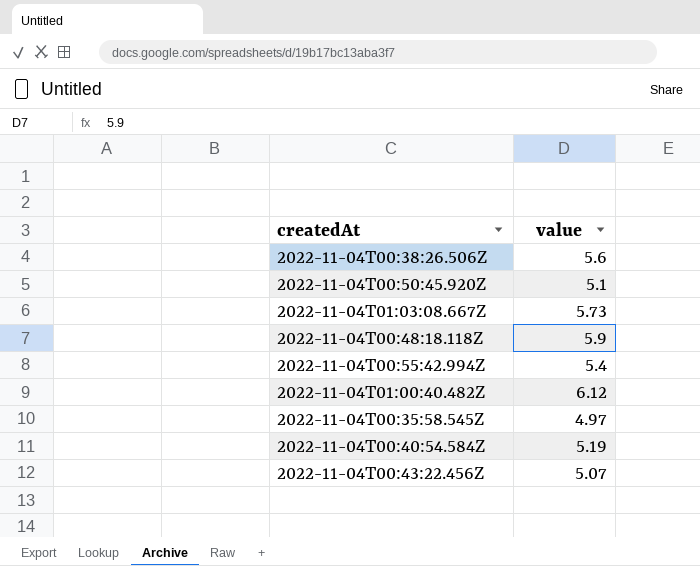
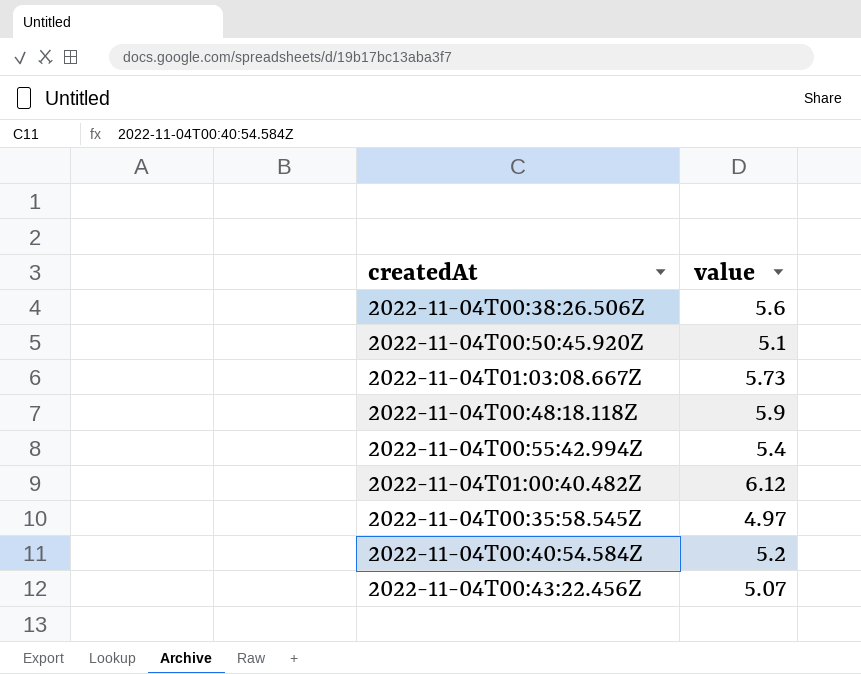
2022-11-04T00:40:54.584Z | value: 5.19 -> 5.2

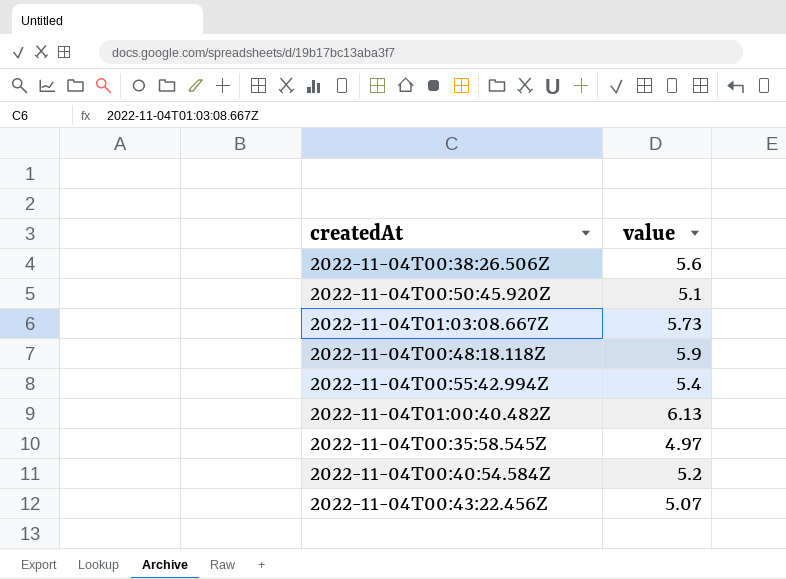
2022-11-04T01:00:40.482Z | value: 6.12 -> 6.13

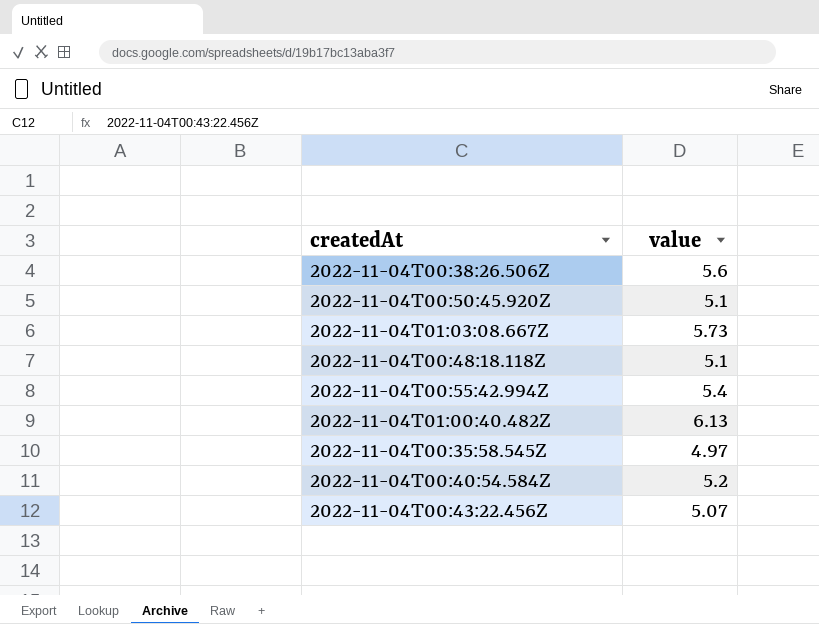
2022-11-04T00:48:18.118Z | value: 5.9 -> 5.1

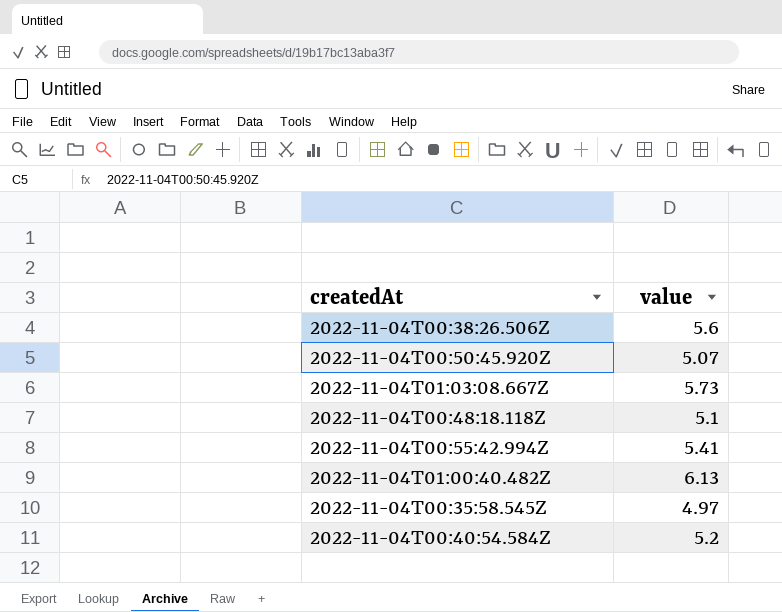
row 2022-11-04T00:43:22.456Z: 5.07 -> none
2022-11-04T00:50:45.920Z | value: 5.1 -> 5.07
2022-11-04T00:55:42.994Z | value: 5.4 -> 5.41

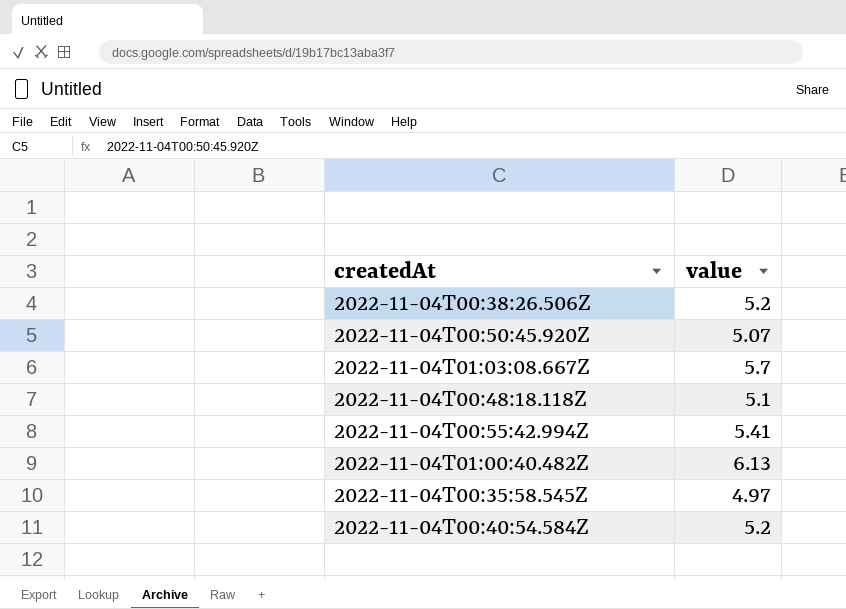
2022-11-04T00:38:26.506Z | value: 5.6 -> 5.2
2022-11-04T01:03:08.667Z | value: 5.73 -> 5.7

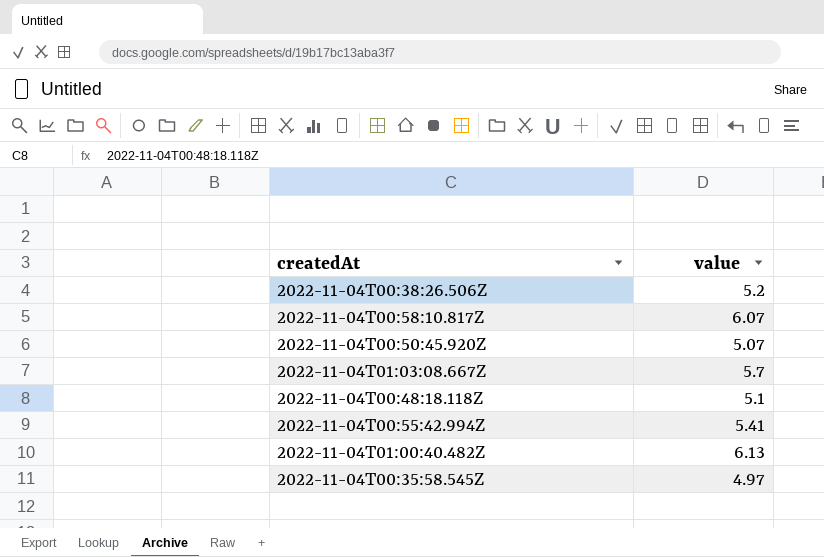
row 2022-11-04T00:40:54.584Z: 5.2 -> none
row 2022-11-04T00:58:10.817Z: none -> 6.07

